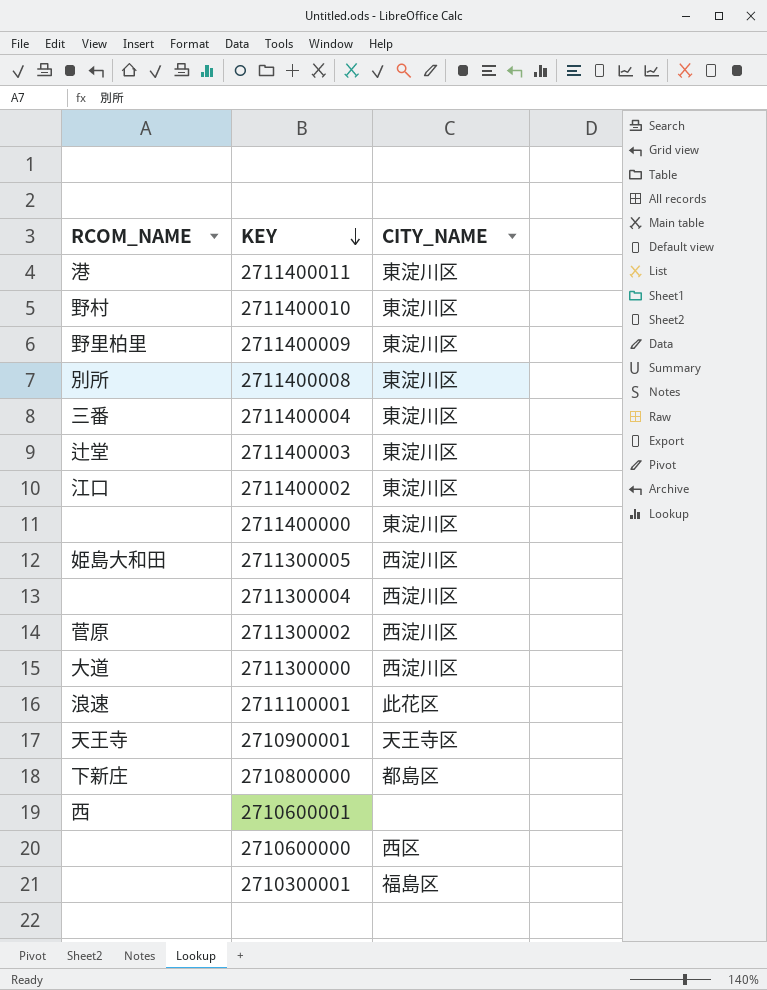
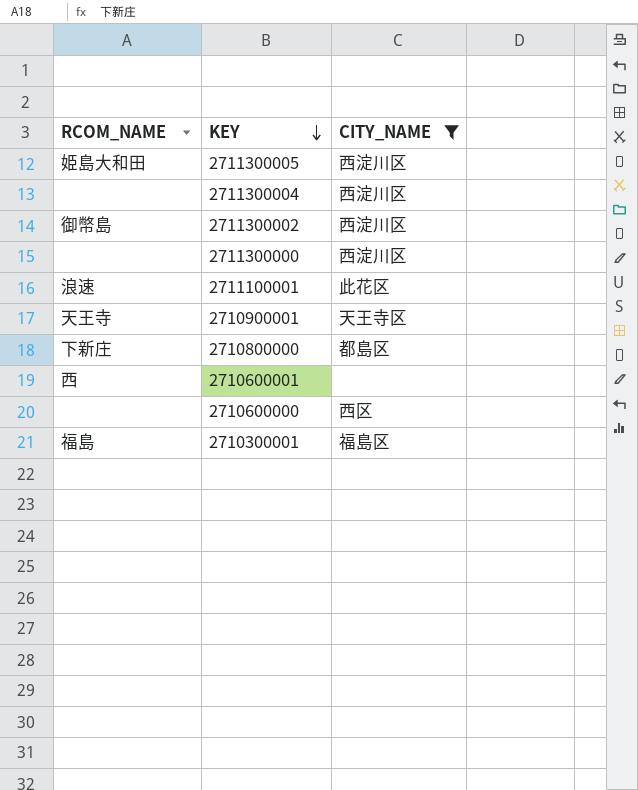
filter: none -> CITY_NAME != 東淀川区
2711300002 | RCOM_NAME: 菅原 -> 御幣島
2711300000 | RCOM_NAME: 大道 -> none
2710300001 | RCOM_NAME: none -> 福島

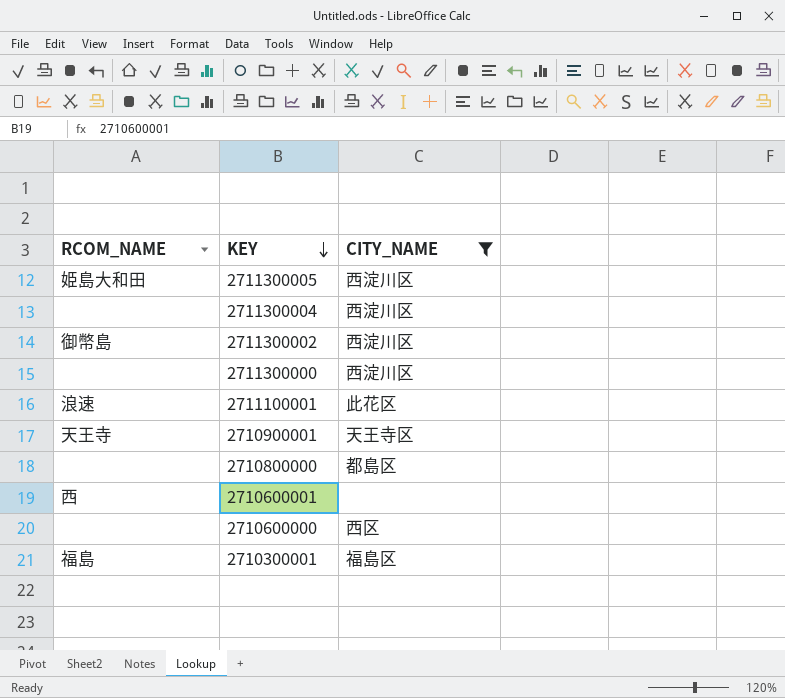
2710800000 | RCOM_NAME: 下新庄 -> none

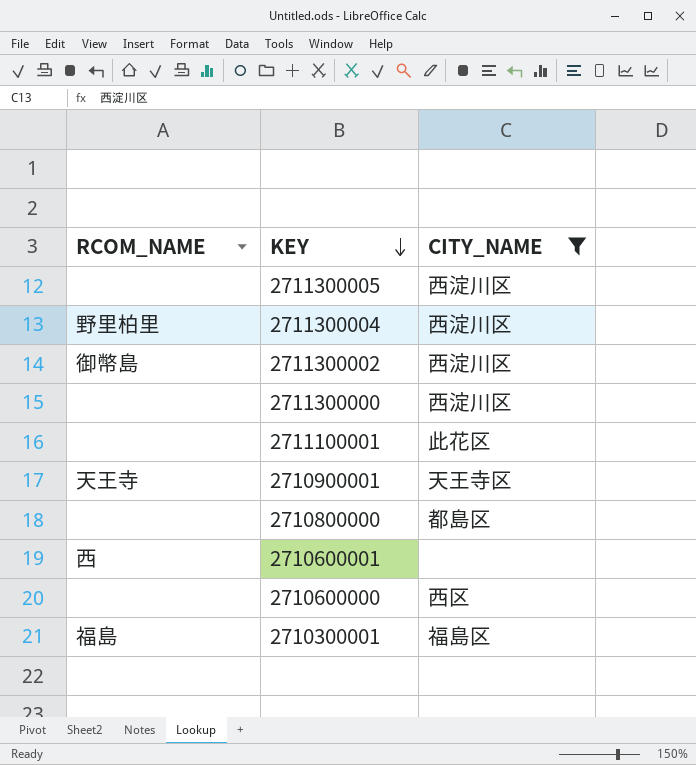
2711300005 | RCOM_NAME: 姫島大和田 -> none
2711300004 | RCOM_NAME: none -> 野里柏里
2711100001 | RCOM_NAME: 浪速 -> none

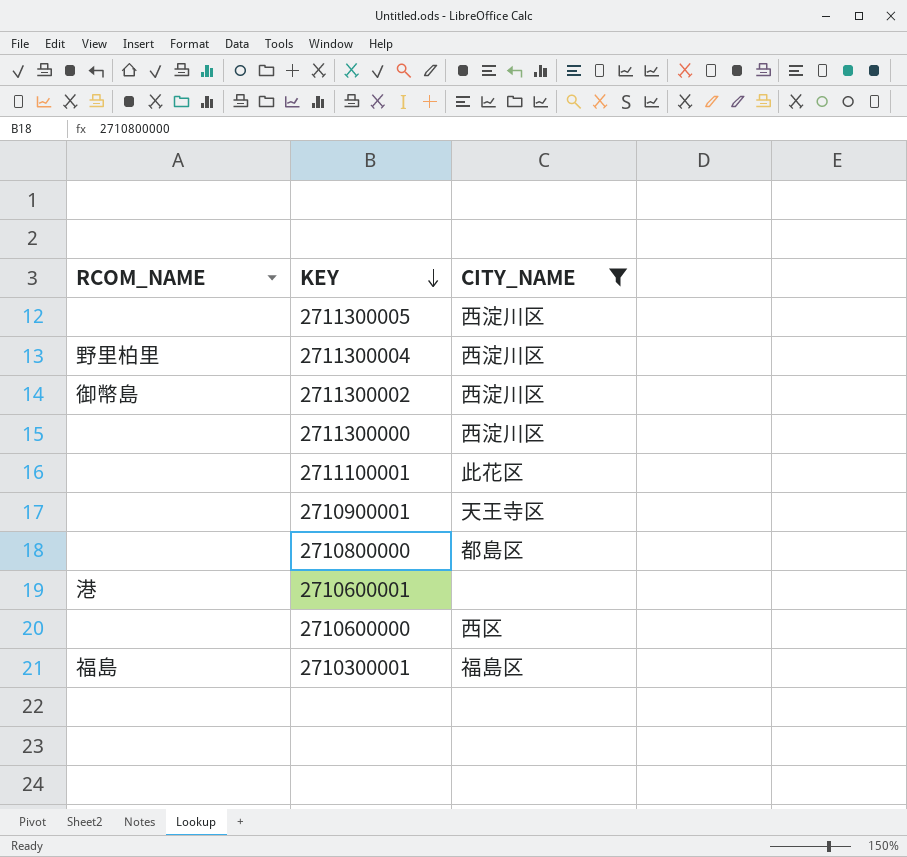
2710900001 | RCOM_NAME: 天王寺 -> none
2710600001 | RCOM_NAME: 西 -> 港

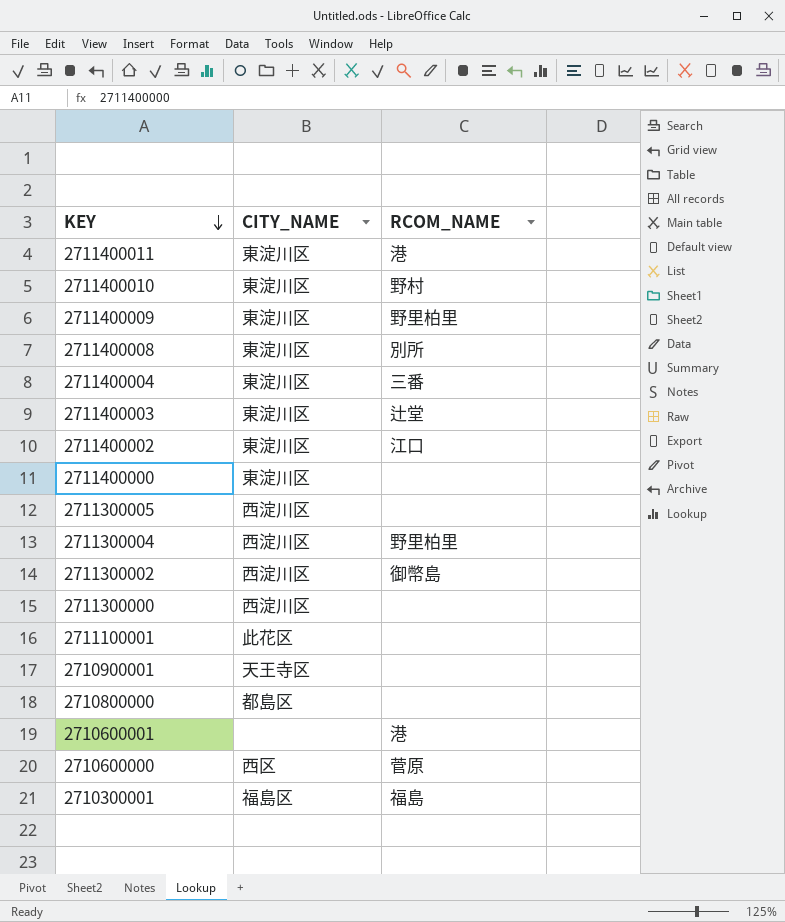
filter: CITY_NAME != 東淀川区 -> none
column RCOM_NAME | position: 1 -> 3
2710600000 | RCOM_NAME: none -> 菅原

